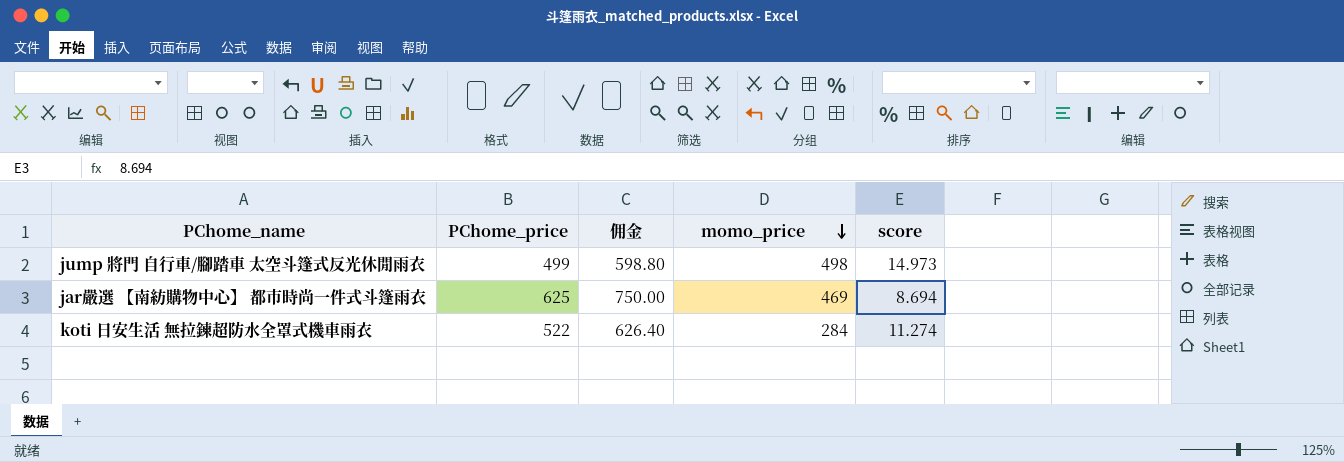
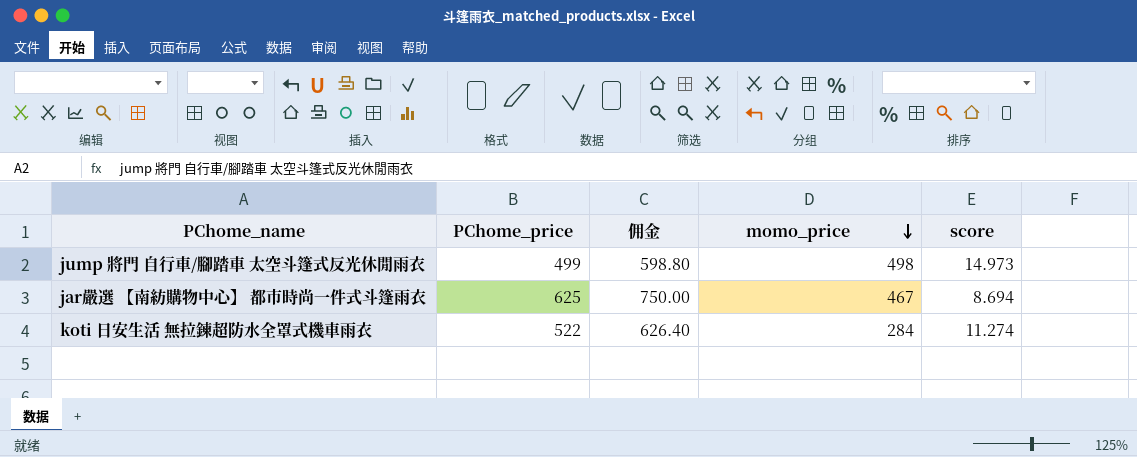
jar嚴選 【南紡購物中心】 都市時尚一件式斗篷雨衣 | momo_price: 469 -> 467

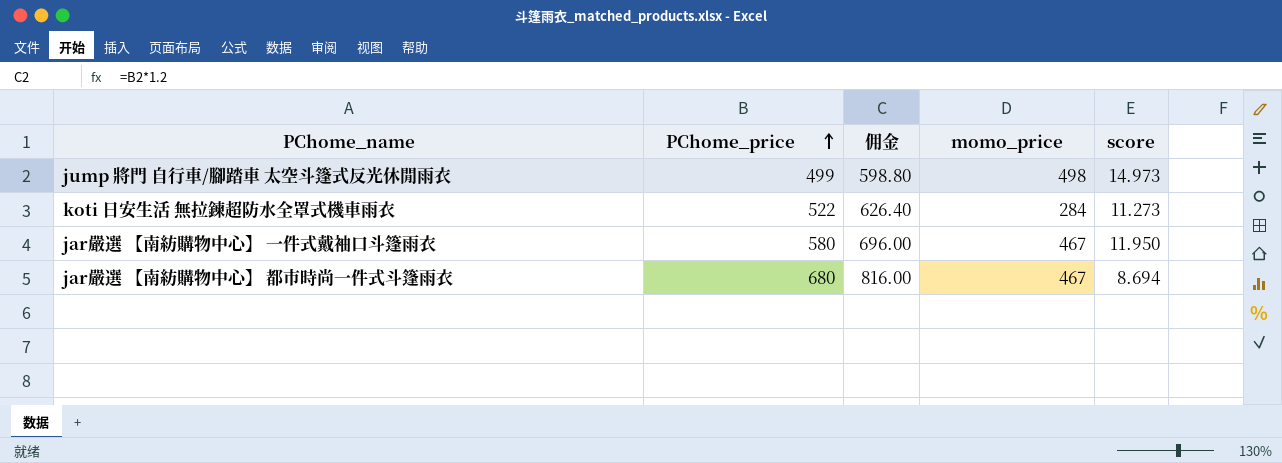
row order: momo_price descending -> PChome_price ascending
koti 日安生活 無拉鍊超防水全罩式機車雨衣 | score: 11.274 -> 11.273
row jar嚴選 【南紡購物中心】 一件式戴袖口斗篷雨衣: none -> 580 | 696.00 | 467 | 11.950
jar嚴選 【南紡購物中心】 都市時尚一件式斗篷雨衣 | PChome_price: 625 -> 680
jar嚴選 【南紡購物中心】 都市時尚一件式斗篷雨衣 | 佣金: 750.00 -> 816.00

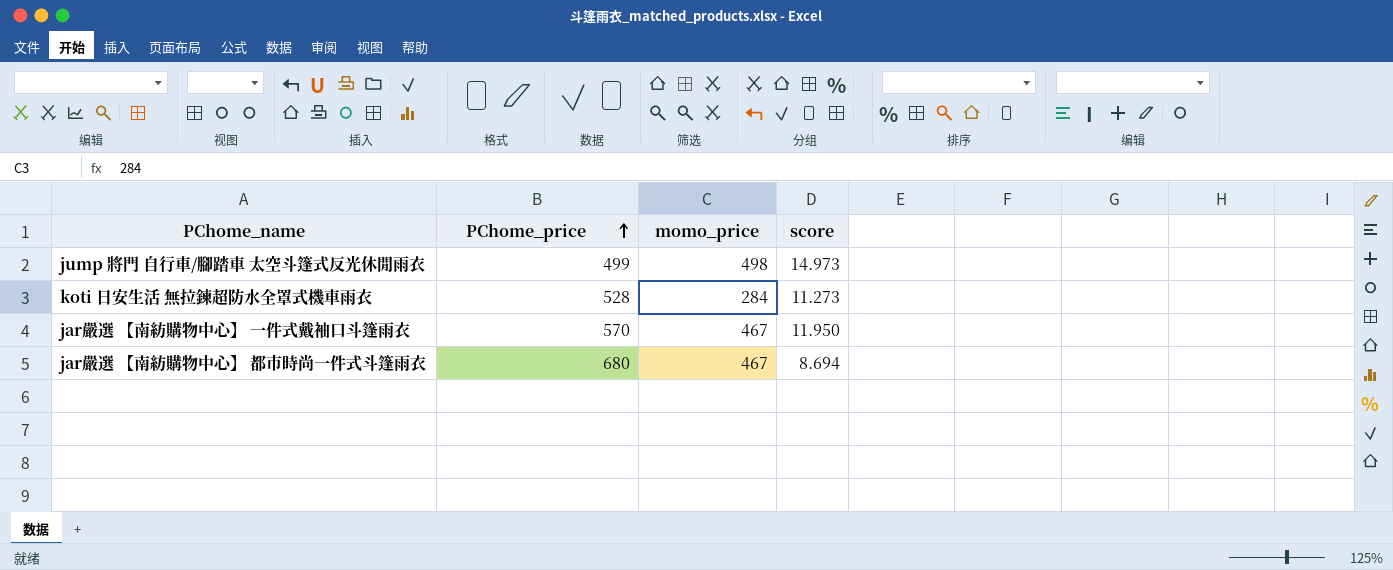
column 佣金 | formula: [PChome_price] * 1.2 -> none
koti 日安生活 無拉鍊超防水全罩式機車雨衣 | PChome_price: 522 -> 528
jar嚴選 【南紡購物中心】 一件式戴袖口斗篷雨衣 | PChome_price: 580 -> 570

